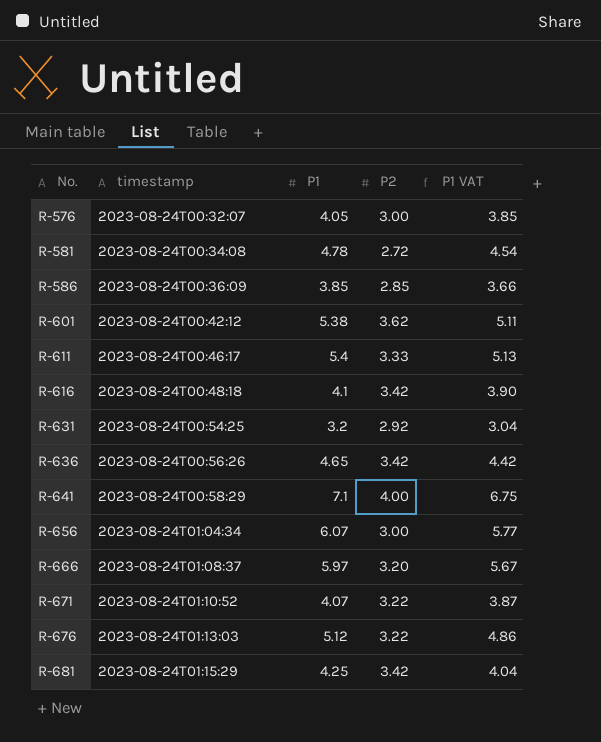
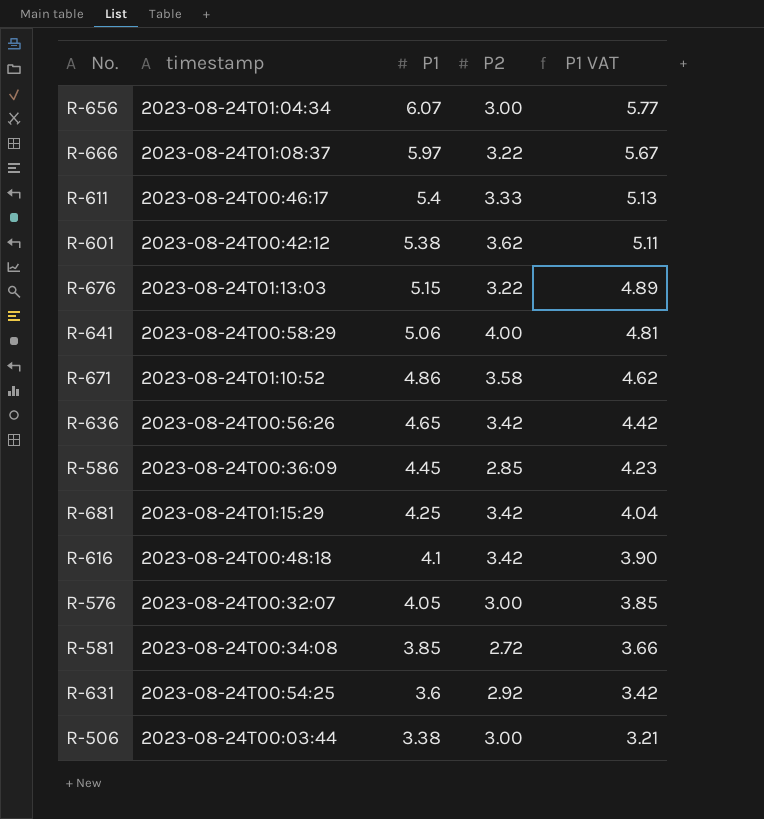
row order: No. ascending -> P1 descending
R-666 | P2: 3.20 -> 3.22
R-676 | P1: 5.12 -> 5.15
R-676 | P1 VAT: 4.86 -> 4.89
R-641 | P1: 7.1 -> 5.06
R-641 | P1 VAT: 6.75 -> 4.81
R-671 | P1: 4.07 -> 4.86
R-671 | P2: 3.22 -> 3.58
R-671 | P1 VAT: 3.87 -> 4.62
R-586 | P1: 3.85 -> 4.45
R-586 | P1 VAT: 3.66 -> 4.23
R-581 | P1: 4.78 -> 3.85
R-581 | P1 VAT: 4.54 -> 3.66
R-631 | P1: 3.2 -> 3.6
R-631 | P1 VAT: 3.04 -> 3.42
row R-506: none -> 2023-08-24T00:03:44 | 3.38 | 3.00 | 3.21

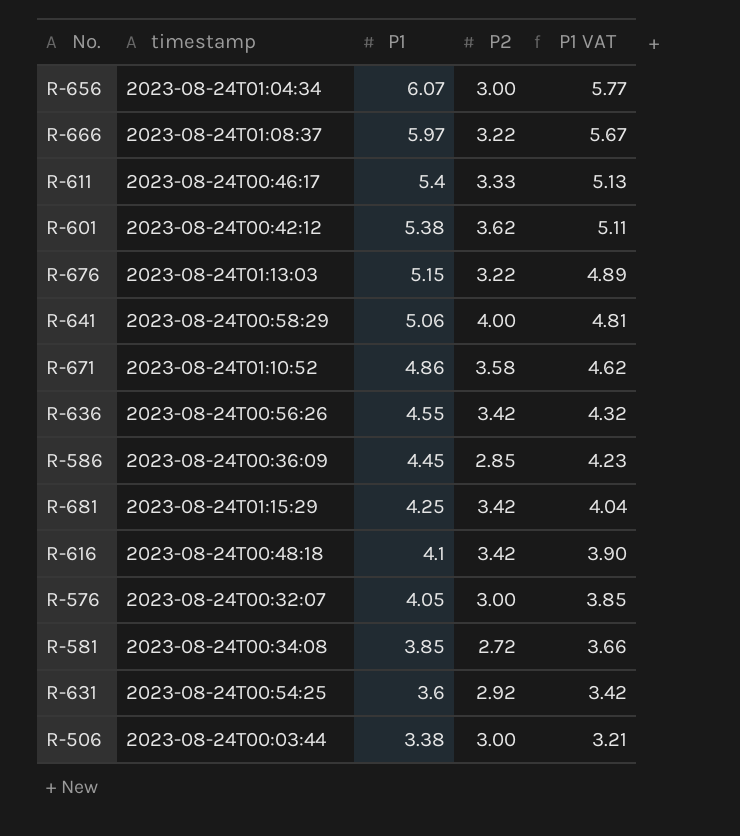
R-636 | P1: 4.65 -> 4.55
R-636 | P1 VAT: 4.42 -> 4.32

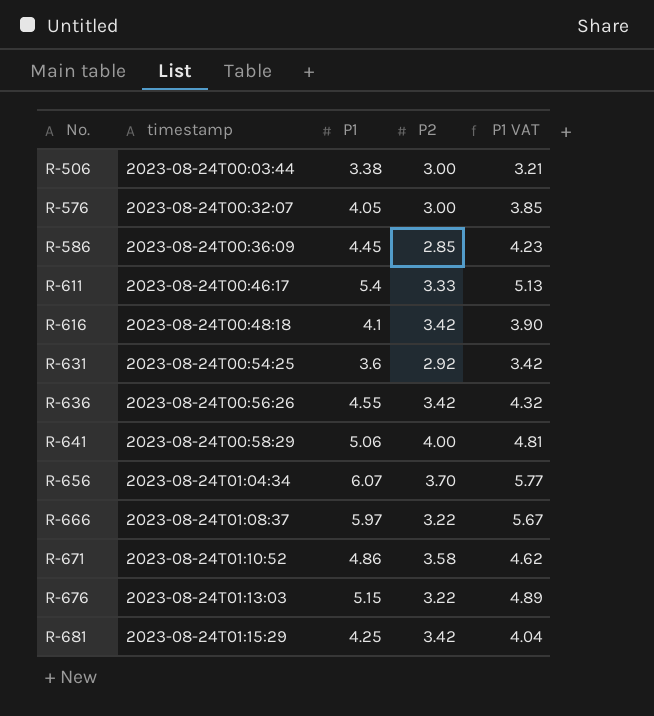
row order: P1 descending -> No. ascending
row R-601: 2023-08-24T00:42:12 | 5.38 | 3.62 | 5.11 -> none
row R-581: 2023-08-24T00:34:08 | 3.85 | 2.72 | 3.66 -> none
R-656 | P2: 3.00 -> 3.70

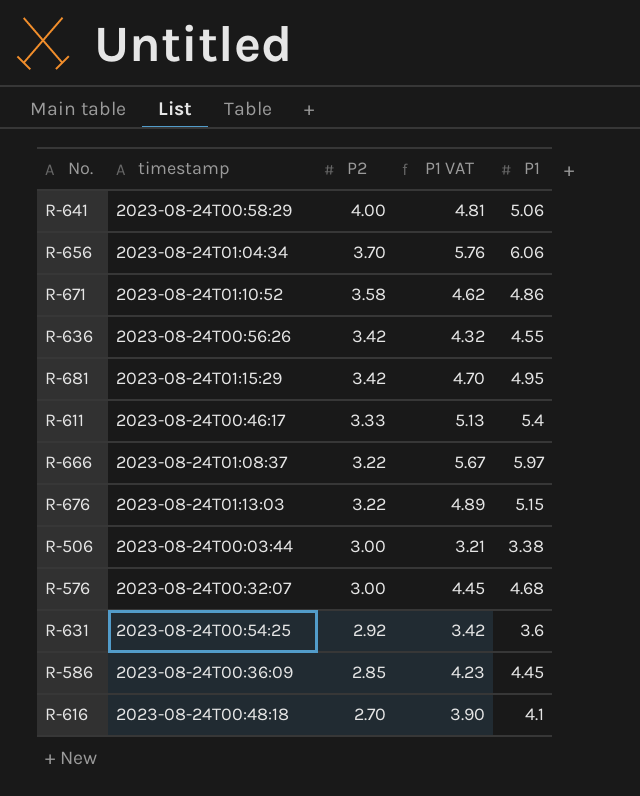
row order: No. ascending -> P2 descending
column P1 | position: 3 -> 5
R-656 | P1 VAT: 5.77 -> 5.76
R-656 | P1: 6.07 -> 6.06
R-681 | P1 VAT: 4.04 -> 4.70
R-681 | P1: 4.25 -> 4.95
R-576 | P1 VAT: 3.85 -> 4.45
R-576 | P1: 4.05 -> 4.68
R-616 | P2: 3.42 -> 2.70

